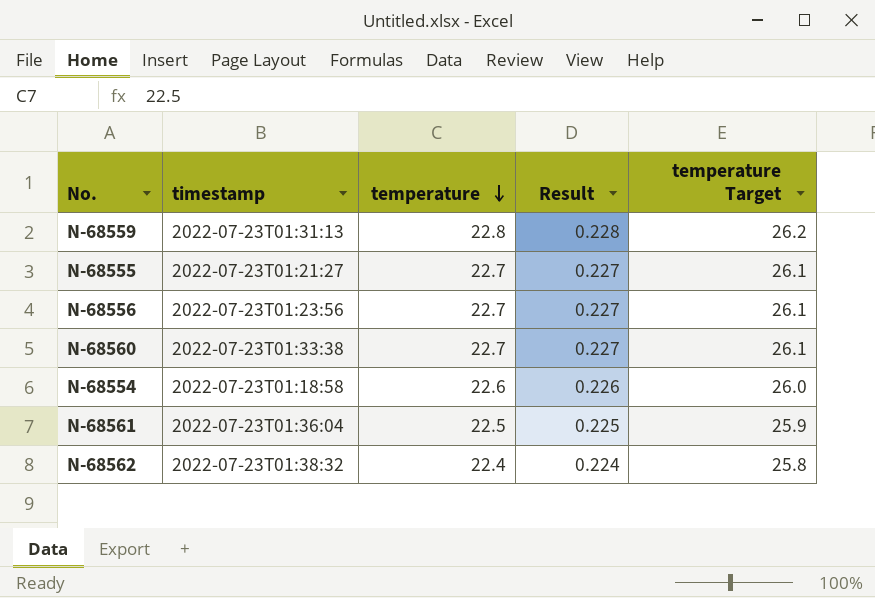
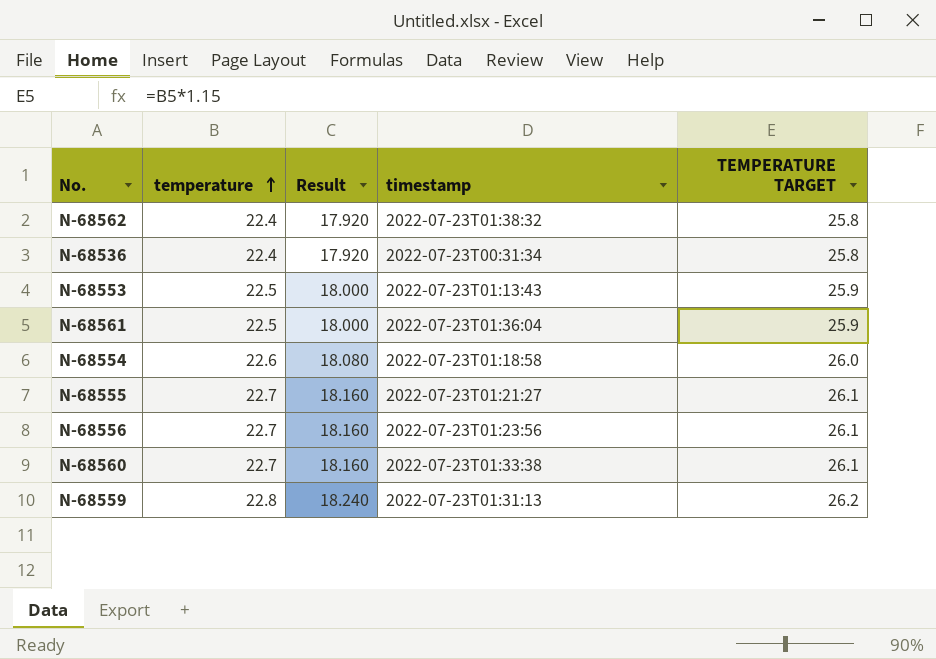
row order: temperature descending -> temperature ascending
column Result | formula: [temperature] * 0.01 -> [temperature] * 0.8
column timestamp | position: 2 -> 4
column name: temperature Target -> TEMPERATURE TARGET
row N-68536: none -> 22.4 | 17.920 | 2022-07-23T00:31:34 | 25.8
row N-68553: none -> 22.5 | 18.000 | 2022-07-23T01:13:43 | 25.9

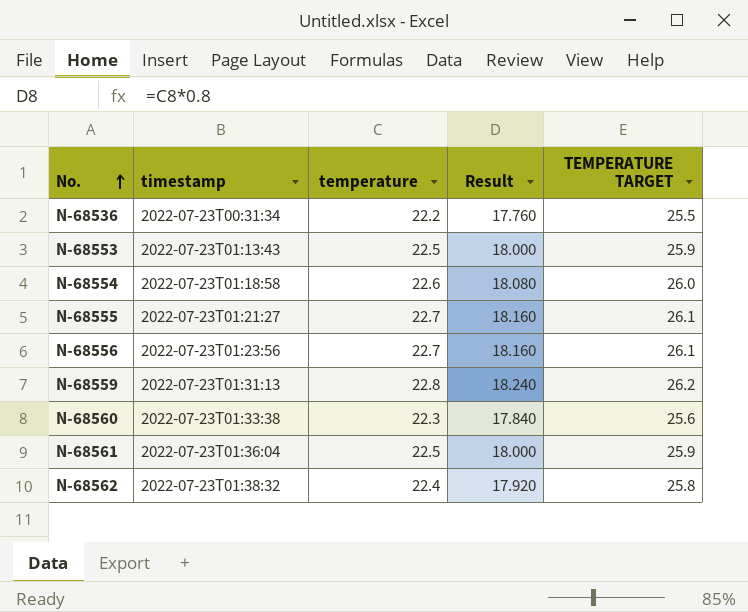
row order: temperature ascending -> No. ascending
column timestamp | position: 4 -> 2
N-68536 | temperature: 22.4 -> 22.2
N-68536 | Result: 17.920 -> 17.760
N-68536 | TEMPERATURE TARGET: 25.8 -> 25.5
N-68560 | temperature: 22.7 -> 22.3
N-68560 | Result: 18.160 -> 17.840
N-68560 | TEMPERATURE TARGET: 26.1 -> 25.6

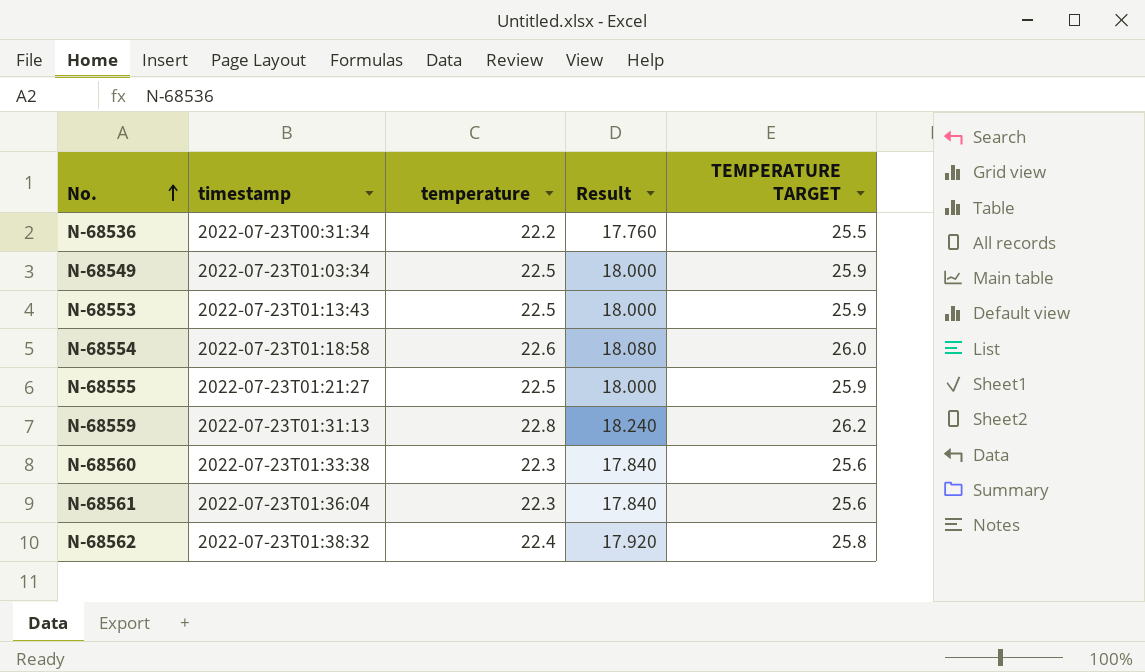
row N-68556: 2022-07-23T01:23:56 | 22.7 | 18.160 | 26.1 -> none
row N-68549: none -> 2022-07-23T01:03:34 | 22.5 | 18.000 | 25.9
N-68555 | temperature: 22.7 -> 22.5
N-68555 | Result: 18.160 -> 18.000
N-68555 | TEMPERATURE TARGET: 26.1 -> 25.9
N-68561 | temperature: 22.5 -> 22.3
N-68561 | Result: 18.000 -> 17.840
N-68561 | TEMPERATURE TARGET: 25.9 -> 25.6

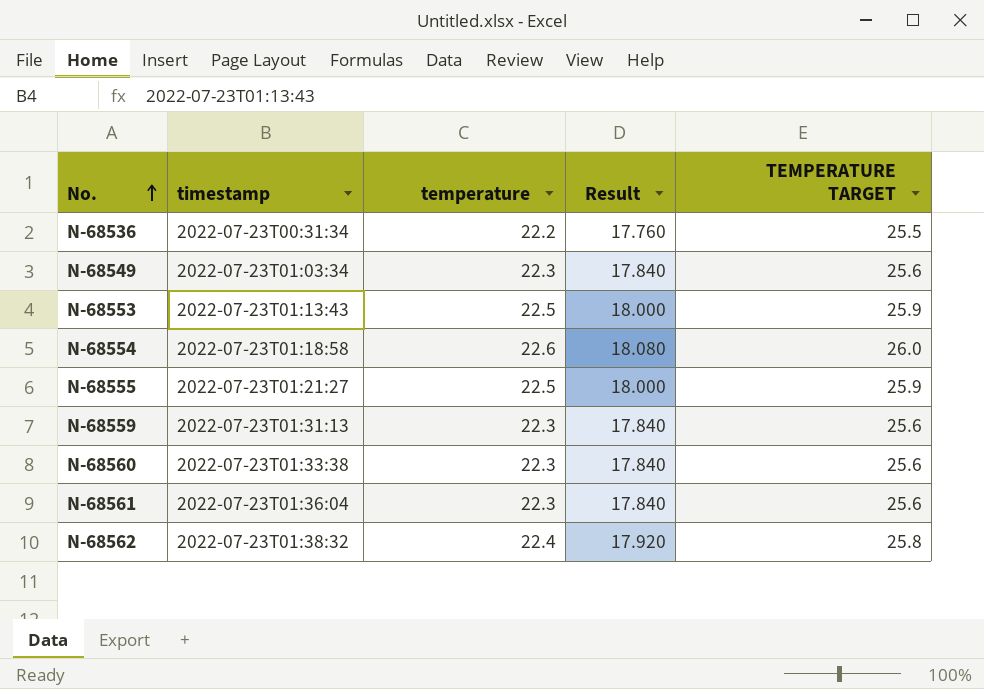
N-68549 | temperature: 22.5 -> 22.3
N-68549 | Result: 18.000 -> 17.840
N-68549 | TEMPERATURE TARGET: 25.9 -> 25.6
N-68559 | temperature: 22.8 -> 22.3
N-68559 | Result: 18.240 -> 17.840
N-68559 | TEMPERATURE TARGET: 26.2 -> 25.6

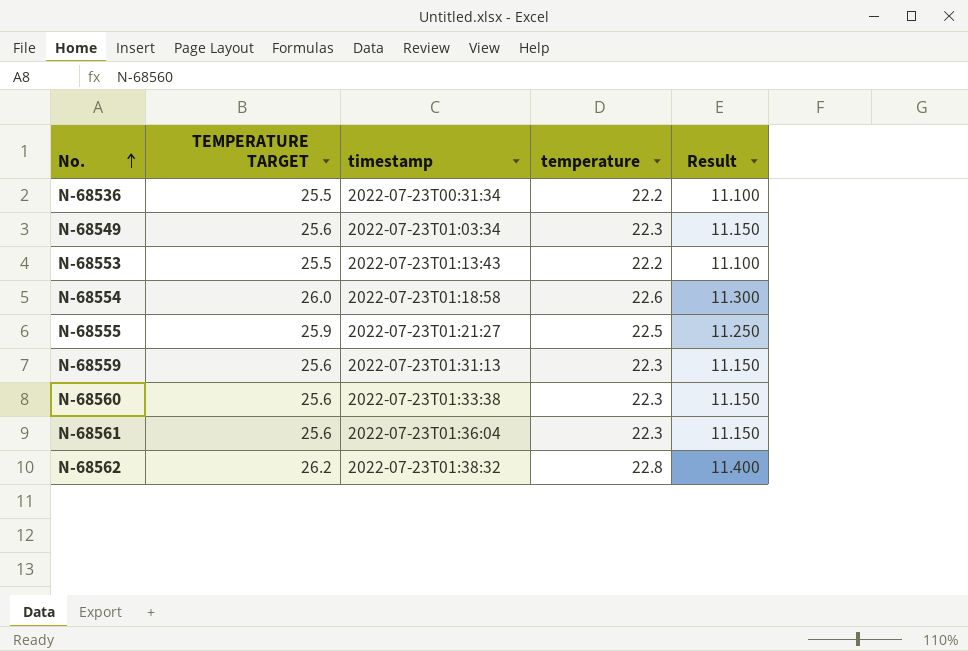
column TEMPERATURE TARGET | position: 5 -> 2
column Result | formula: [temperature] * 0.8 -> [temperature] * 0.5
N-68553 | TEMPERATURE TARGET: 25.9 -> 25.5
N-68553 | temperature: 22.5 -> 22.2
N-68562 | TEMPERATURE TARGET: 25.8 -> 26.2
N-68562 | temperature: 22.4 -> 22.8

